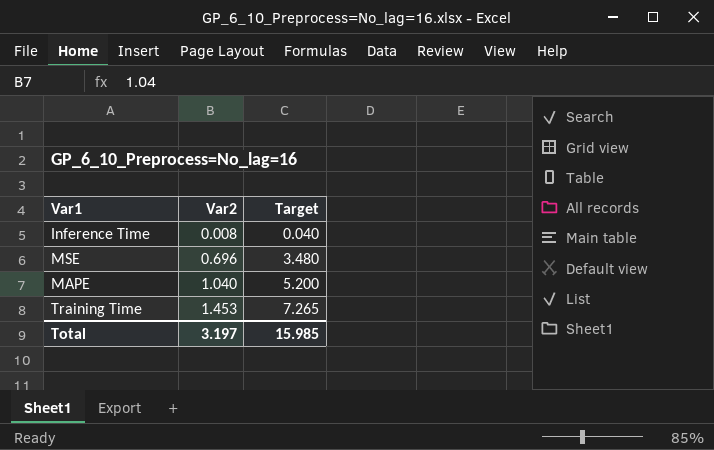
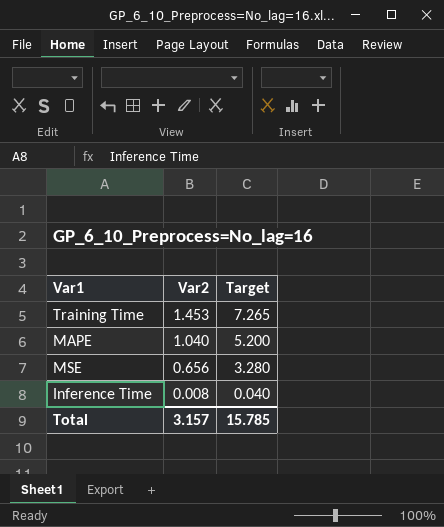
row order: Var2 ascending -> Var2 descending
MSE | Var2: 0.696 -> 0.656
MSE | Target: 3.480 -> 3.280
Total | Var2: 3.197 -> 3.157
Total | Target: 15.985 -> 15.785

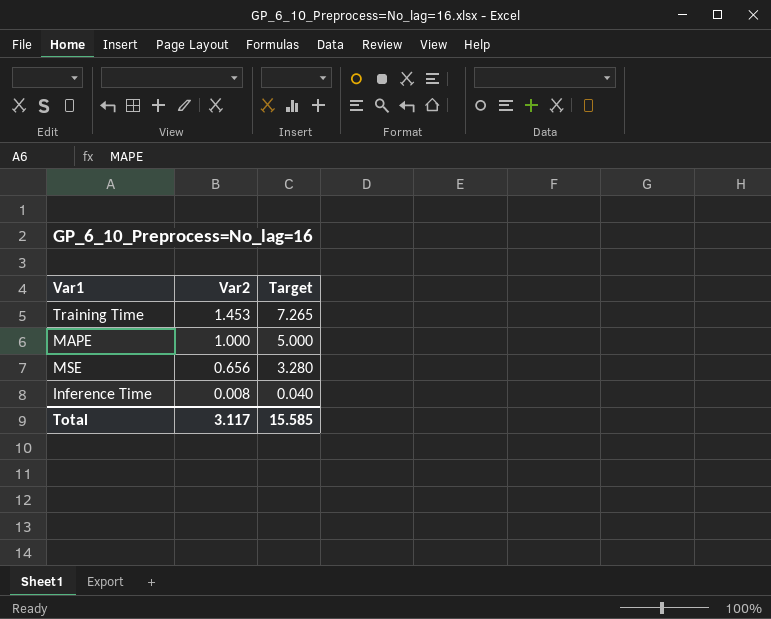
MAPE | Var2: 1.040 -> 1.000
MAPE | Target: 5.200 -> 5.000
Total | Var2: 3.157 -> 3.117
Total | Target: 15.785 -> 15.585

